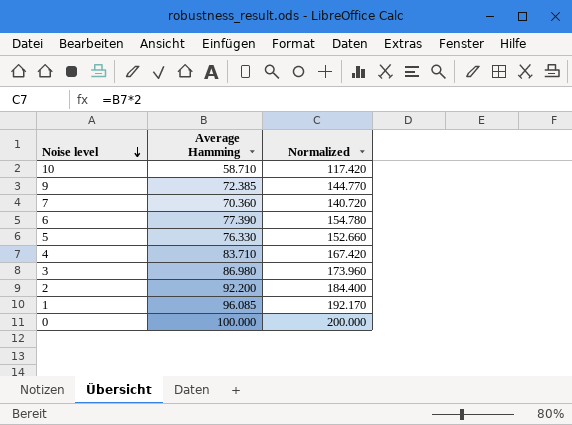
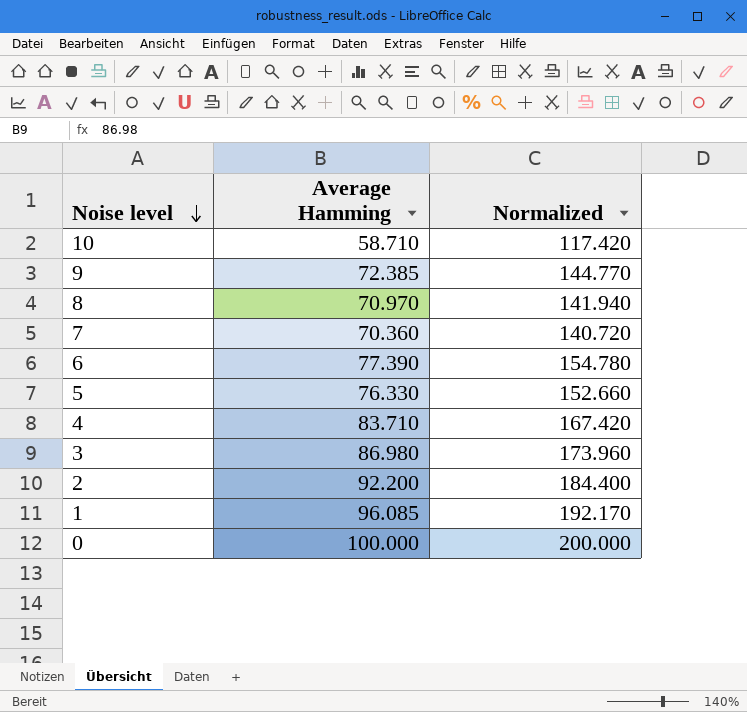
row 8: none -> 70.970 | 141.940

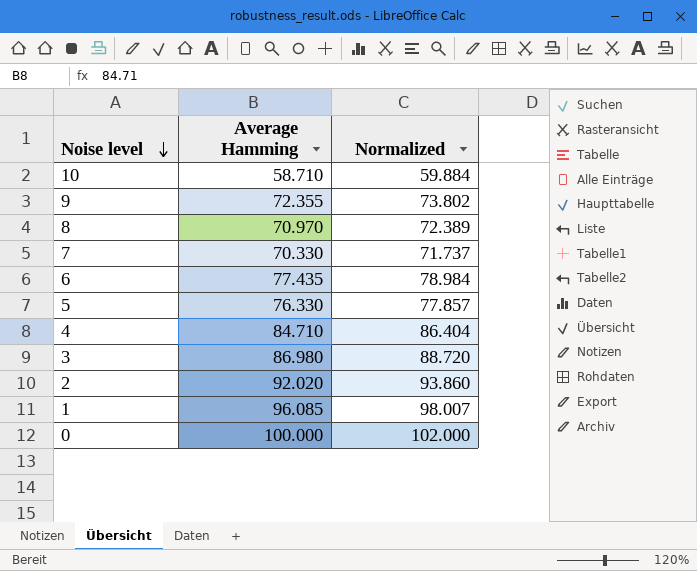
column Normalized | formula: [Average Hamming] * 2 -> [Average Hamming] * 1.02
9 | Average Hamming: 72.385 -> 72.355
7 | Average Hamming: 70.360 -> 70.330
6 | Average Hamming: 77.390 -> 77.435
4 | Average Hamming: 83.710 -> 84.710
2 | Average Hamming: 92.200 -> 92.020

